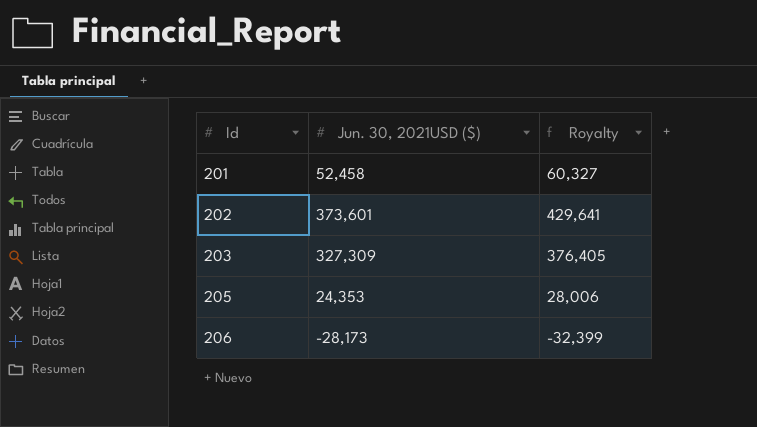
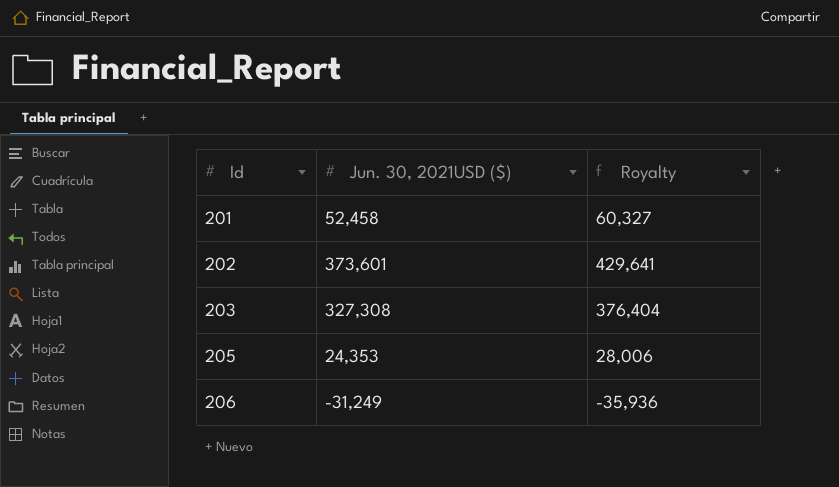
203 | Jun. 30, 2021USD ($): 327,309 -> 327,308
203 | Royalty: 376,405 -> 376,404
206 | Jun. 30, 2021USD ($): -28,173 -> -31,249
206 | Royalty: -32,399 -> -35,936

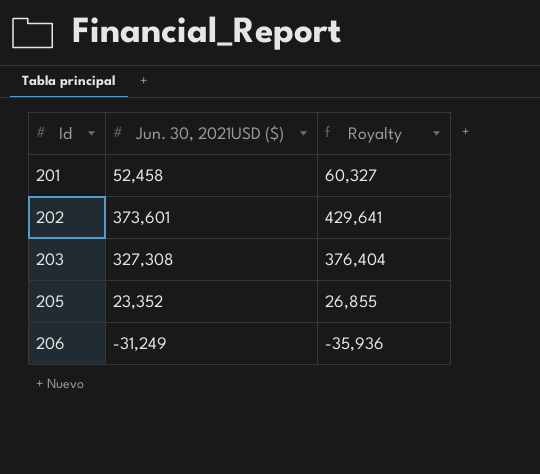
205 | Jun. 30, 2021USD ($): 24,353 -> 23,352
205 | Royalty: 28,006 -> 26,855

